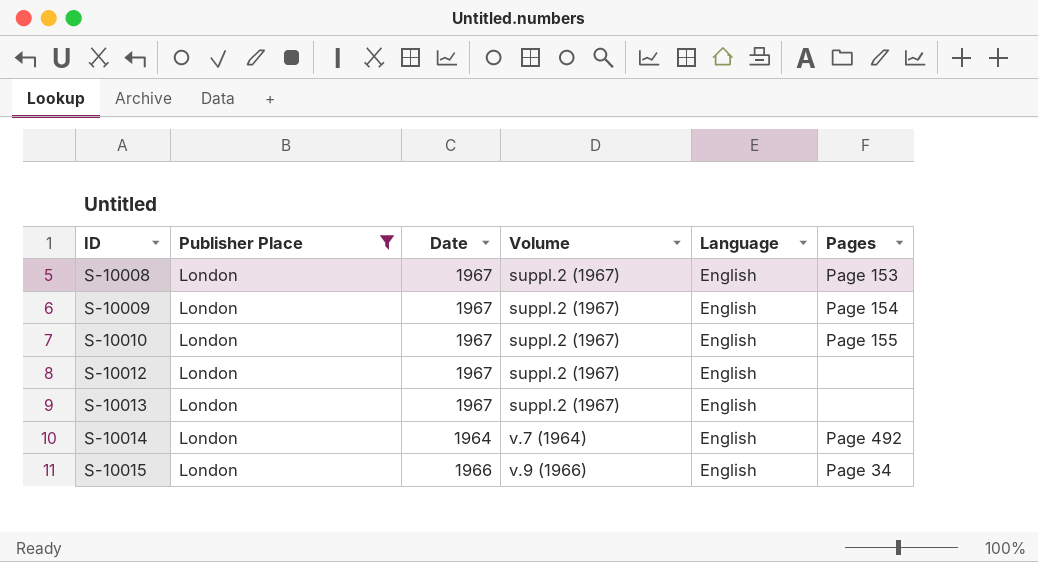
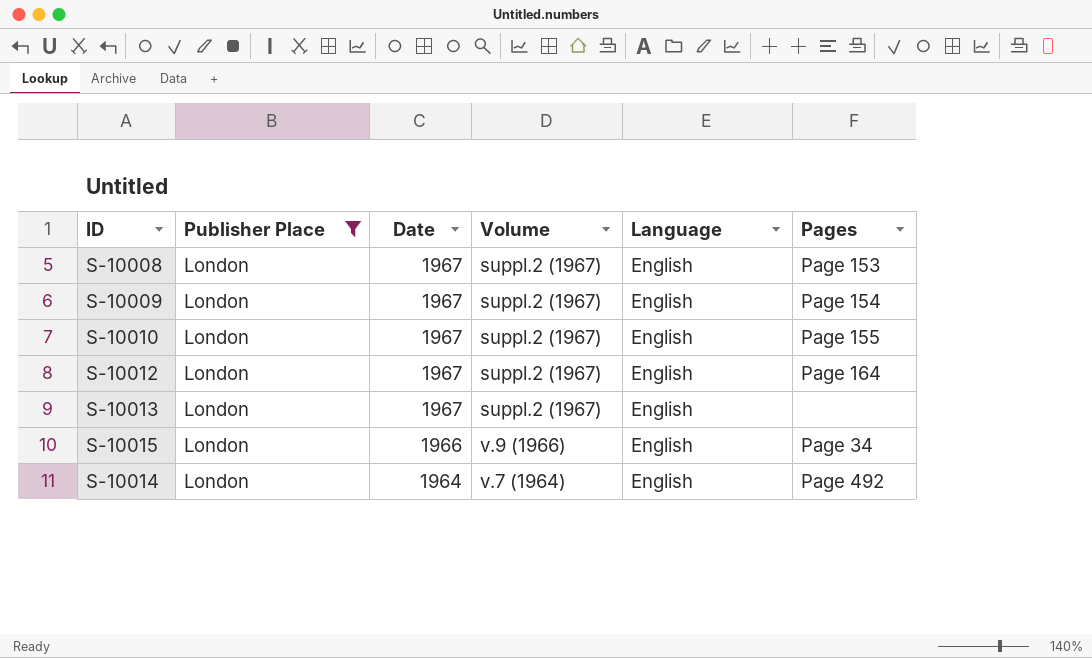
row order: ID ascending -> Date descending
S-10012 | Pages: none -> Page 164

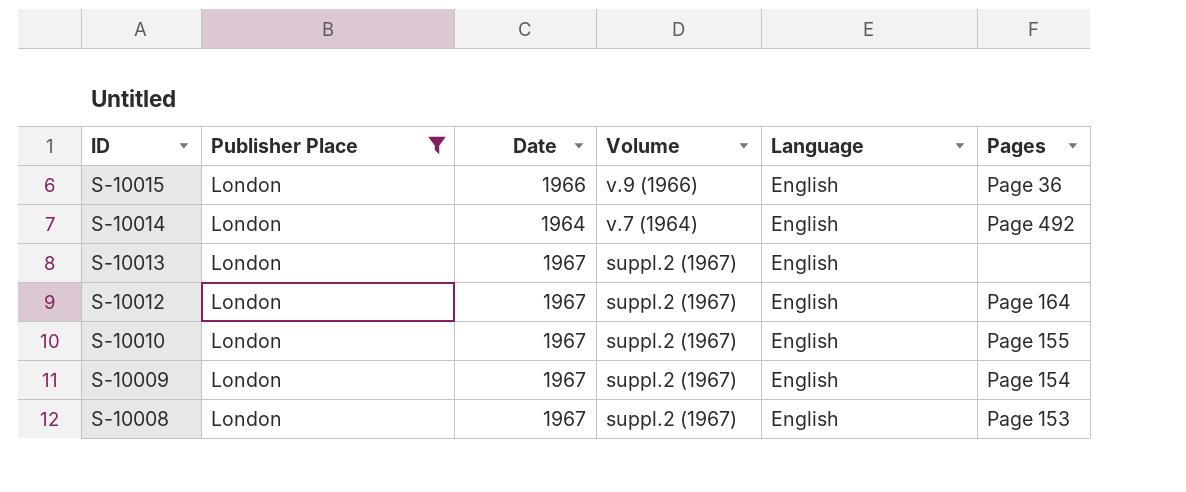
row order: Date descending -> ID descending
S-10015 | Pages: Page 34 -> Page 36

